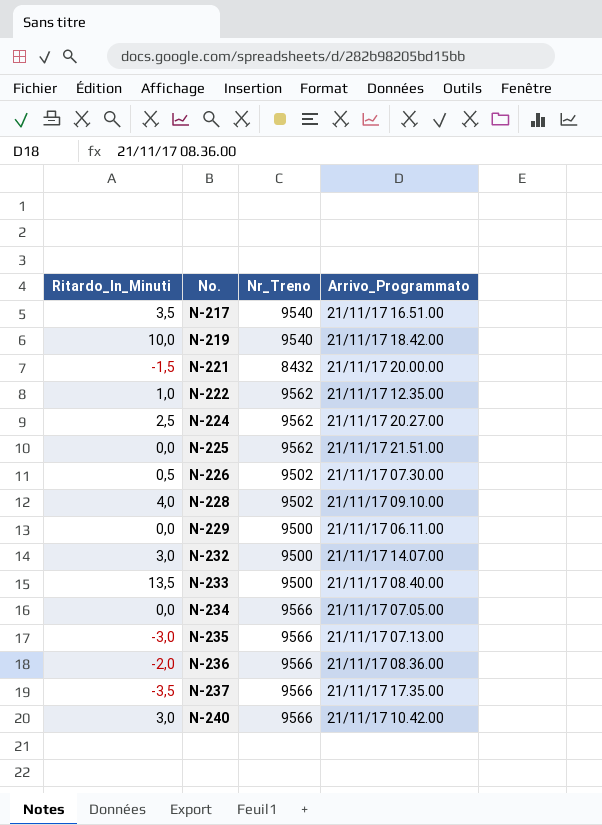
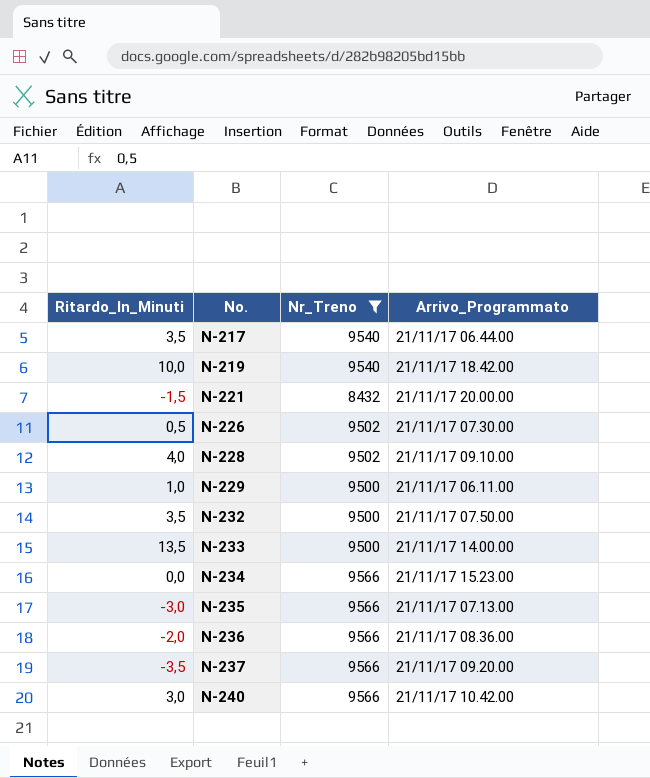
filter: none -> Nr_Treno != 9562
N-217 | Arrivo_Programmato: 21/11/17 16.51.00 -> 21/11/17 06.44.00
N-229 | Ritardo_In_Minuti: 0,0 -> 1,0
N-232 | Ritardo_In_Minuti: 3,0 -> 3,5
N-232 | Arrivo_Programmato: 21/11/17 14.07.00 -> 21/11/17 07.50.00
N-233 | Arrivo_Programmato: 21/11/17 08.40.00 -> 21/11/17 14.00.00
N-234 | Arrivo_Programmato: 21/11/17 07.05.00 -> 21/11/17 15.23.00
N-237 | Arrivo_Programmato: 21/11/17 17.35.00 -> 21/11/17 09.20.00

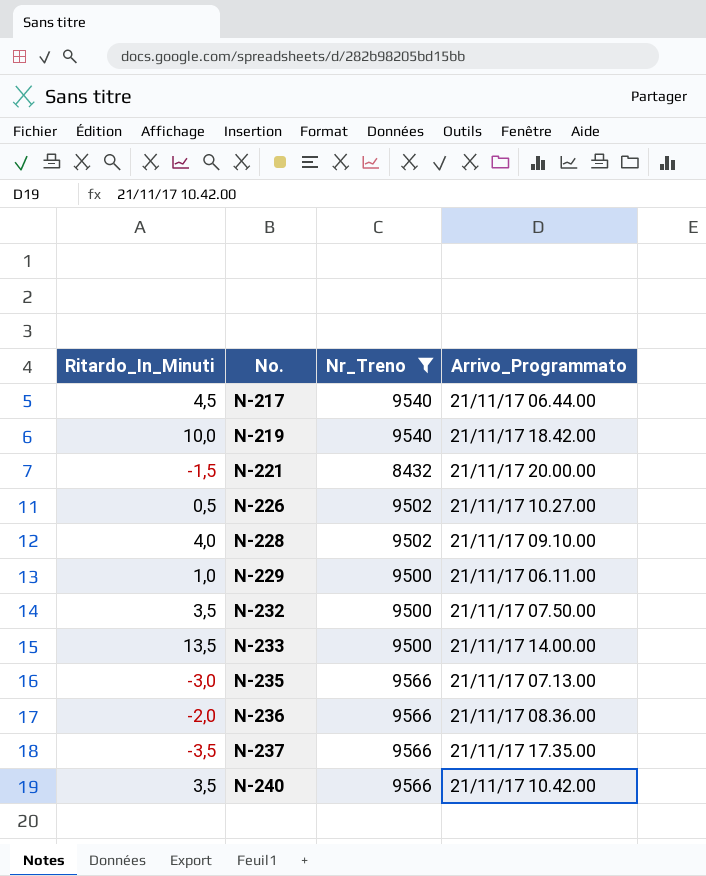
row N-234: 0,0 | 9566 | 21/11/17 15.23.00 -> none
N-217 | Ritardo_In_Minuti: 3,5 -> 4,5
N-226 | Arrivo_Programmato: 21/11/17 07.30.00 -> 21/11/17 10.27.00
N-237 | Arrivo_Programmato: 21/11/17 09.20.00 -> 21/11/17 17.35.00
N-240 | Ritardo_In_Minuti: 3,0 -> 3,5

